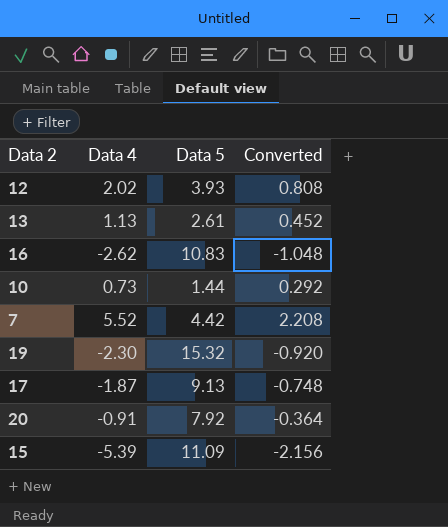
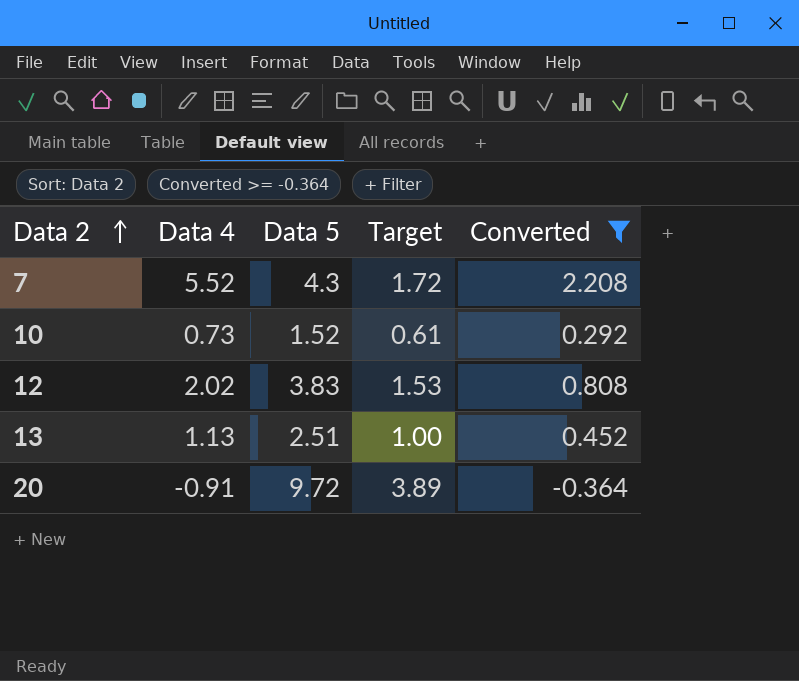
filter: none -> Converted >= -0.364
row order: none -> Data 2 ascending
column Target | formula: none -> [Data 5] * 0.4
7 | Data 5: 4.42 -> 4.3
10 | Data 5: 1.44 -> 1.52
12 | Data 5: 3.93 -> 3.83
13 | Data 5: 2.61 -> 2.51
20 | Data 5: 7.92 -> 9.72

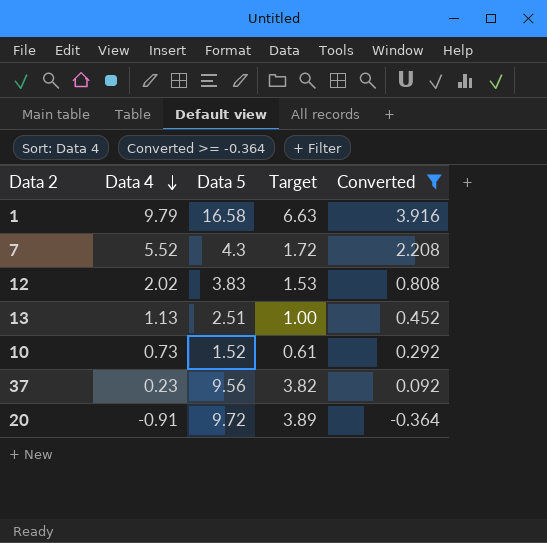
row order: Data 2 ascending -> Data 4 descending
row 1: none -> 9.79 | 16.58 | 6.63 | 3.916
row 37: none -> 0.23 | 9.56 | 3.82 | 0.092

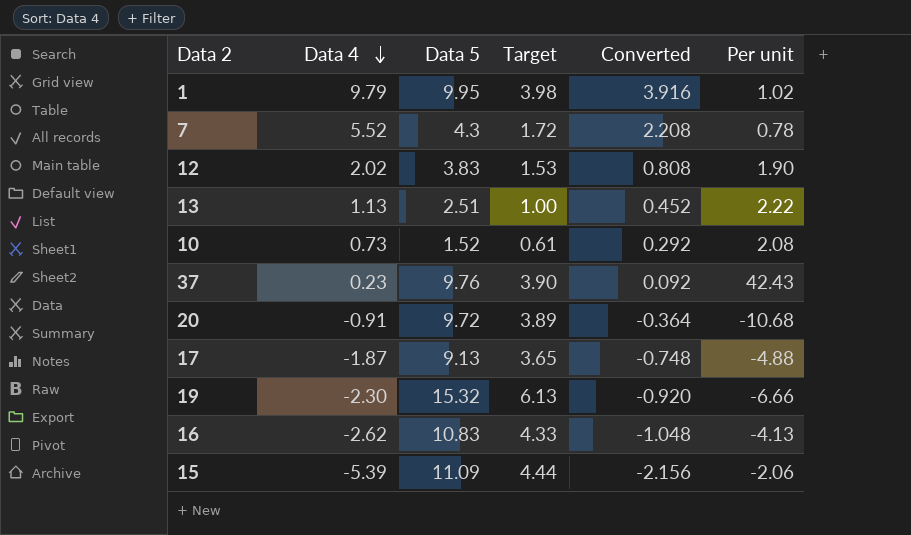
filter: Converted >= -0.364 -> none
column Per unit | formula: none -> [Data 5] / [Data 4]
1 | Data 5: 16.58 -> 9.95
1 | Target: 6.63 -> 3.98
37 | Data 5: 9.56 -> 9.76
37 | Target: 3.82 -> 3.90

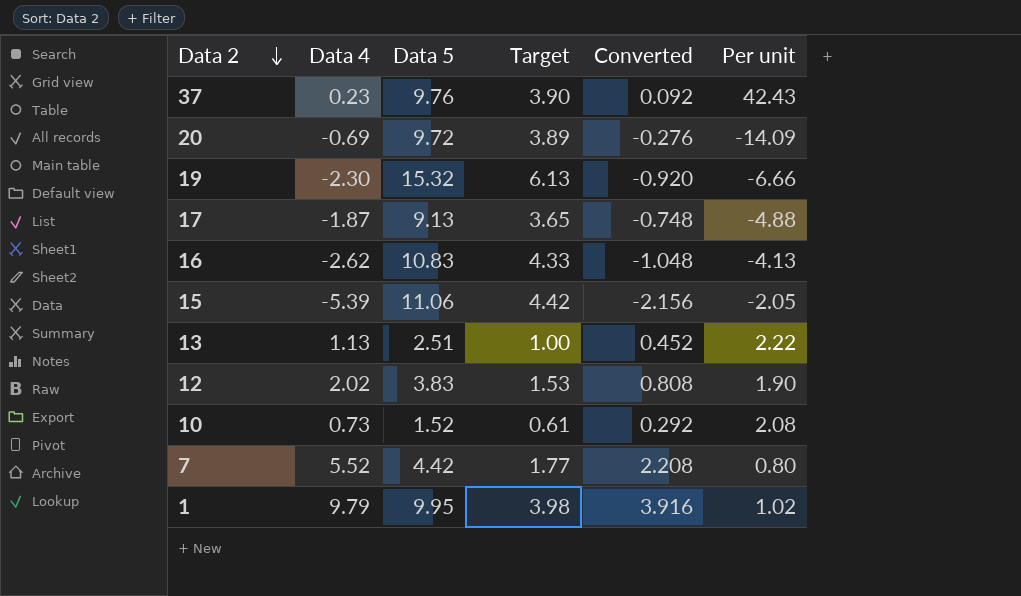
row order: Data 4 descending -> Data 2 descending
20 | Data 4: -0.91 -> -0.69
20 | Converted: -0.364 -> -0.276
20 | Per unit: -10.68 -> -14.09
15 | Data 5: 11.09 -> 11.06
15 | Target: 4.44 -> 4.42
15 | Per unit: -2.06 -> -2.05
7 | Data 5: 4.3 -> 4.42
7 | Target: 1.72 -> 1.77
7 | Per unit: 0.78 -> 0.80

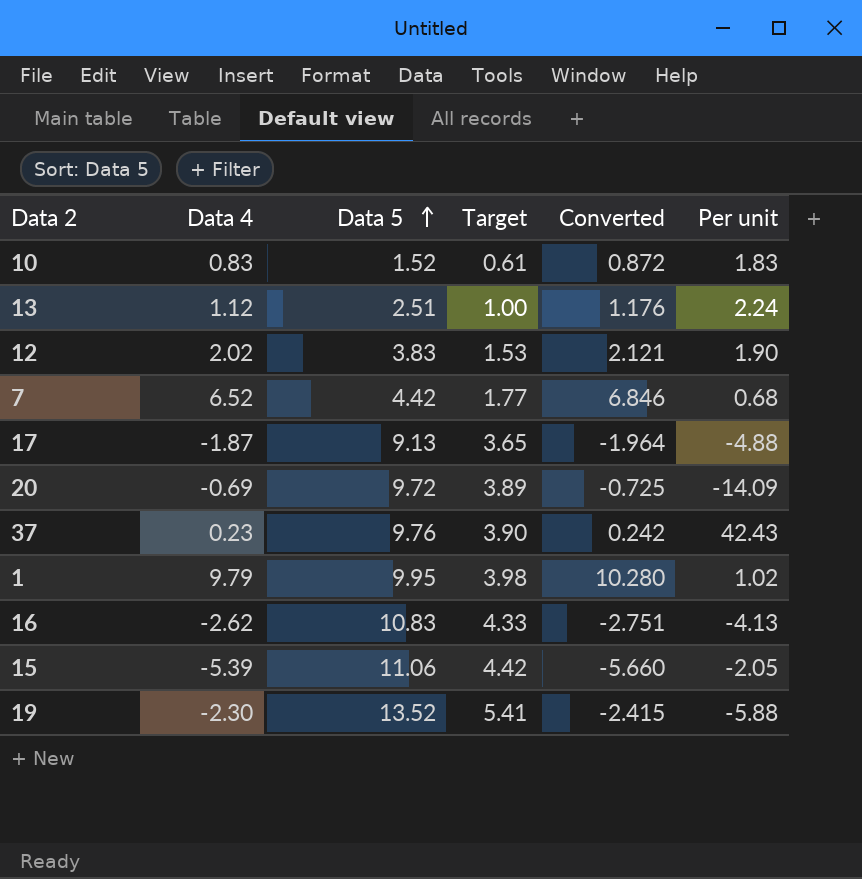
row order: Data 2 descending -> Data 5 ascending
column Converted | formula: [Data 4] * 0.4 -> [Data 4] * 1.05
10 | Data 4: 0.73 -> 0.83
10 | Per unit: 2.08 -> 1.83
13 | Data 4: 1.13 -> 1.12
13 | Per unit: 2.22 -> 2.24
7 | Data 4: 5.52 -> 6.52
7 | Per unit: 0.80 -> 0.68
19 | Data 5: 15.32 -> 13.52
19 | Target: 6.13 -> 5.41
19 | Per unit: -6.66 -> -5.88

